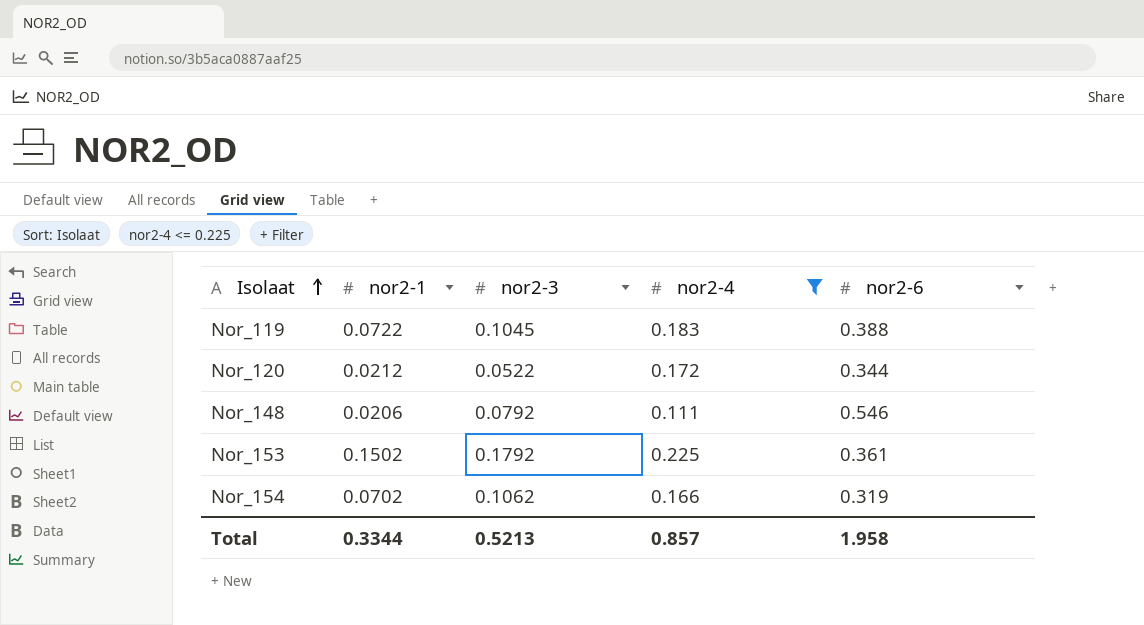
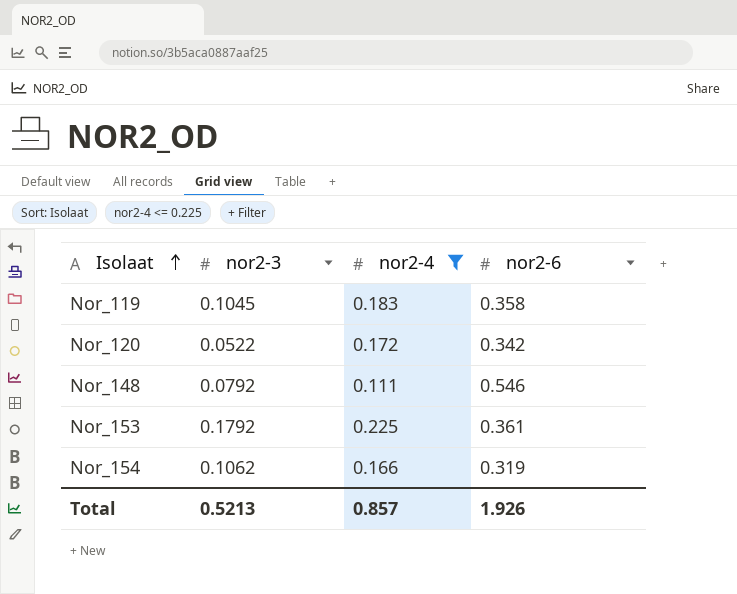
column nor2-1 | position: 2 -> none
Nor_119 | nor2-6: 0.388 -> 0.358
Nor_120 | nor2-6: 0.344 -> 0.342
Total | nor2-6: 1.958 -> 1.926

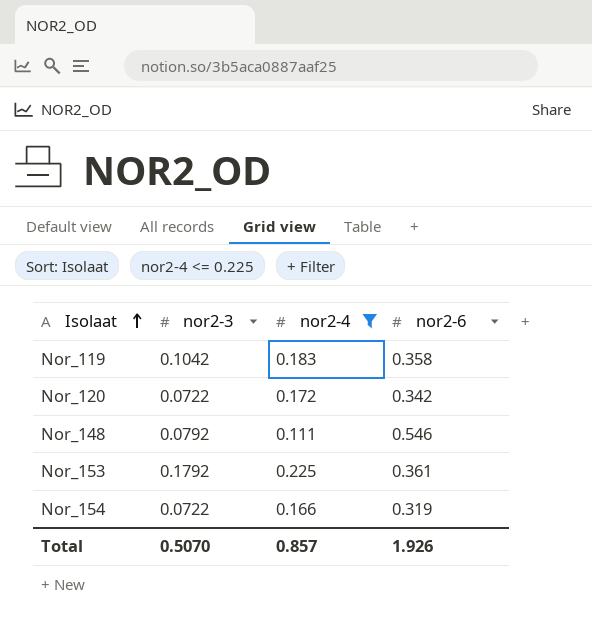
Nor_119 | nor2-3: 0.1045 -> 0.1042
Nor_120 | nor2-3: 0.0522 -> 0.0722
Nor_154 | nor2-3: 0.1062 -> 0.0722
Total | nor2-3: 0.5213 -> 0.5070

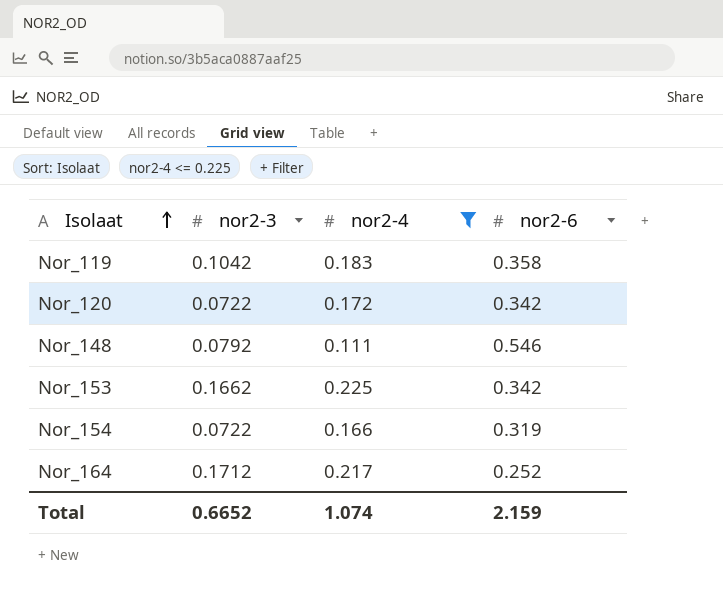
Nor_153 | nor2-3: 0.1792 -> 0.1662
Nor_153 | nor2-6: 0.361 -> 0.342
row Nor_164: none -> 0.1712 | 0.217 | 0.252
Total | nor2-3: 0.5070 -> 0.6652
Total | nor2-4: 0.857 -> 1.074
Total | nor2-6: 1.926 -> 2.159

